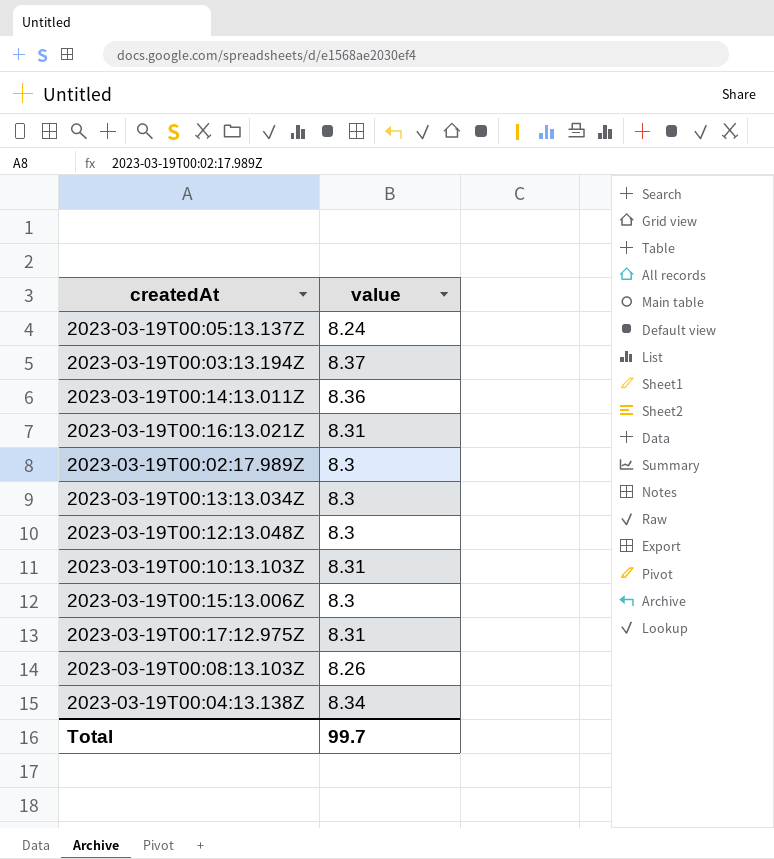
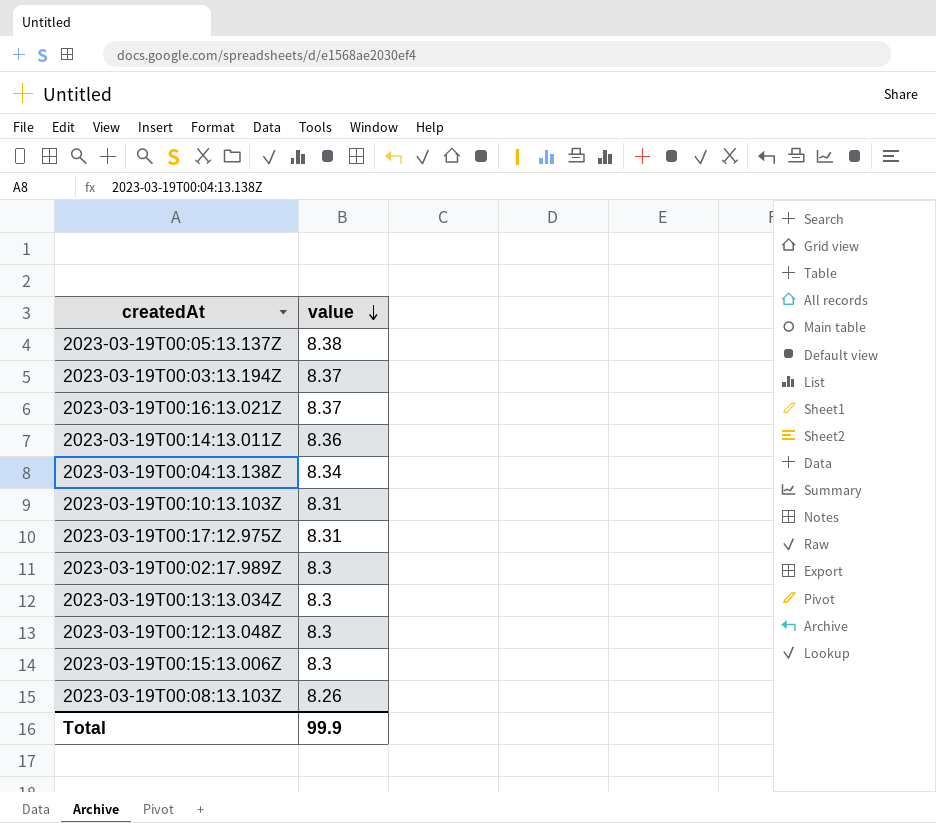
row order: none -> value descending
2023-03-19T00:05:13.137Z | value: 8.24 -> 8.38
2023-03-19T00:16:13.021Z | value: 8.31 -> 8.37
Total | value: 99.7 -> 99.9

